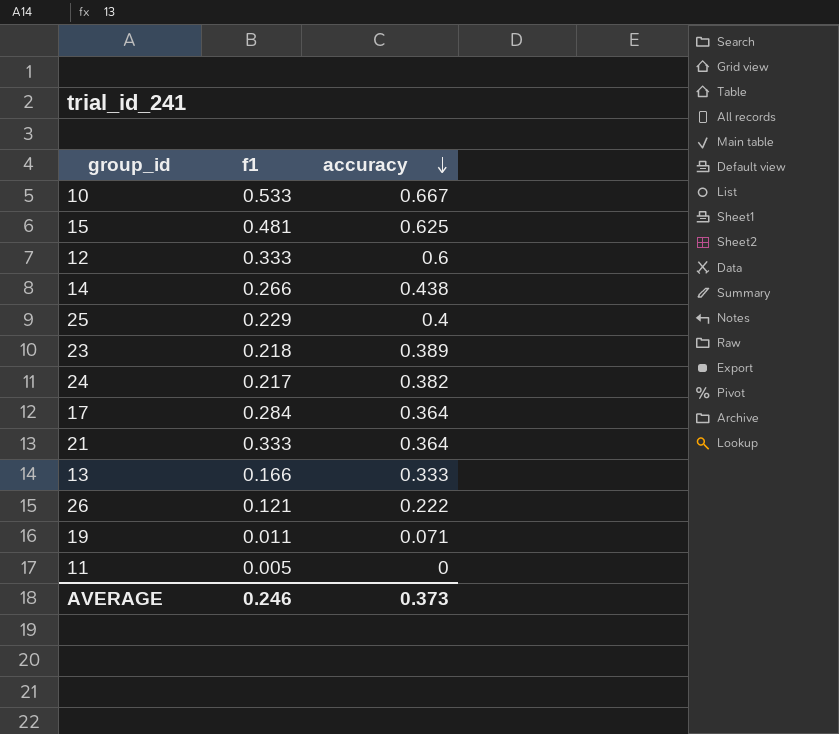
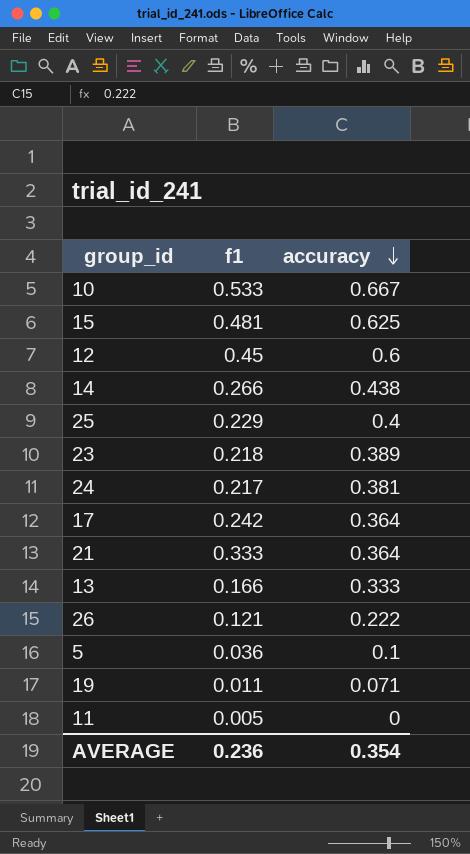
12 | f1: 0.333 -> 0.45
24 | accuracy: 0.382 -> 0.381
17 | f1: 0.284 -> 0.242
row 5: none -> 0.036 | 0.1
AVERAGE | f1: 0.246 -> 0.236
AVERAGE | accuracy: 0.373 -> 0.354

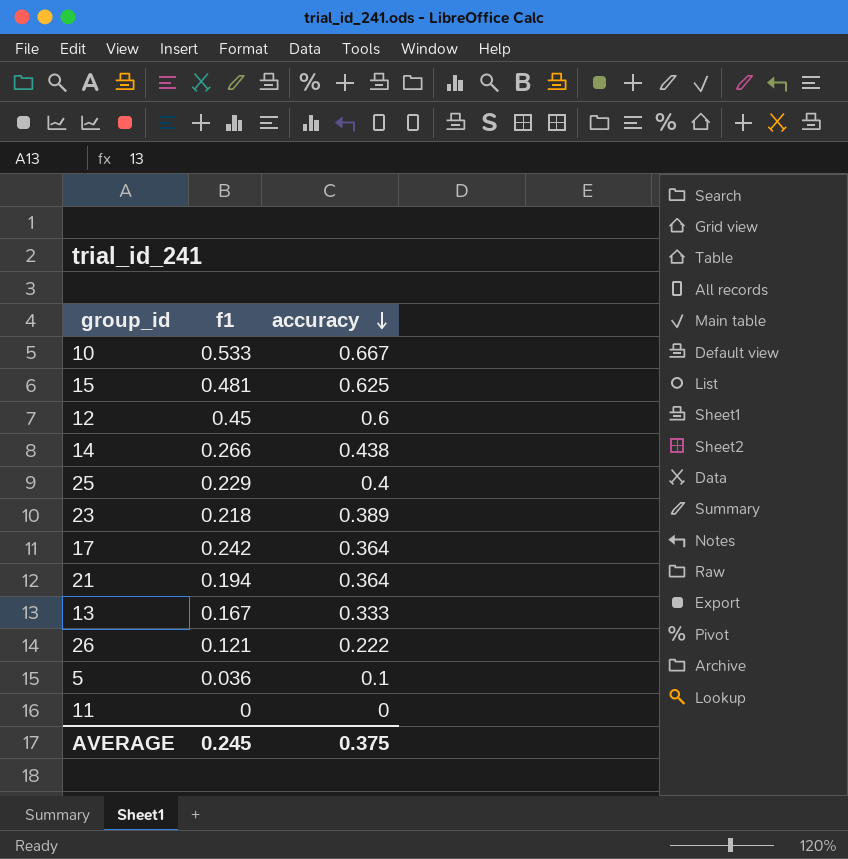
row 24: 0.217 | 0.381 -> none
row 19: 0.011 | 0.071 -> none
21 | f1: 0.333 -> 0.194
13 | f1: 0.166 -> 0.167
11 | f1: 0.005 -> 0
AVERAGE | f1: 0.236 -> 0.245
AVERAGE | accuracy: 0.354 -> 0.375

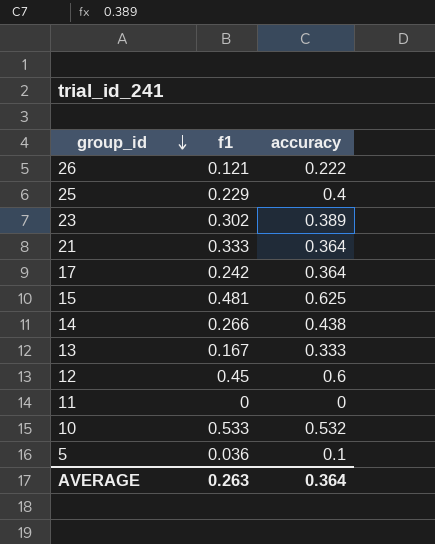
row order: accuracy descending -> group_id descending
23 | f1: 0.218 -> 0.302
21 | f1: 0.194 -> 0.333
10 | accuracy: 0.667 -> 0.532
AVERAGE | f1: 0.245 -> 0.263
AVERAGE | accuracy: 0.375 -> 0.364

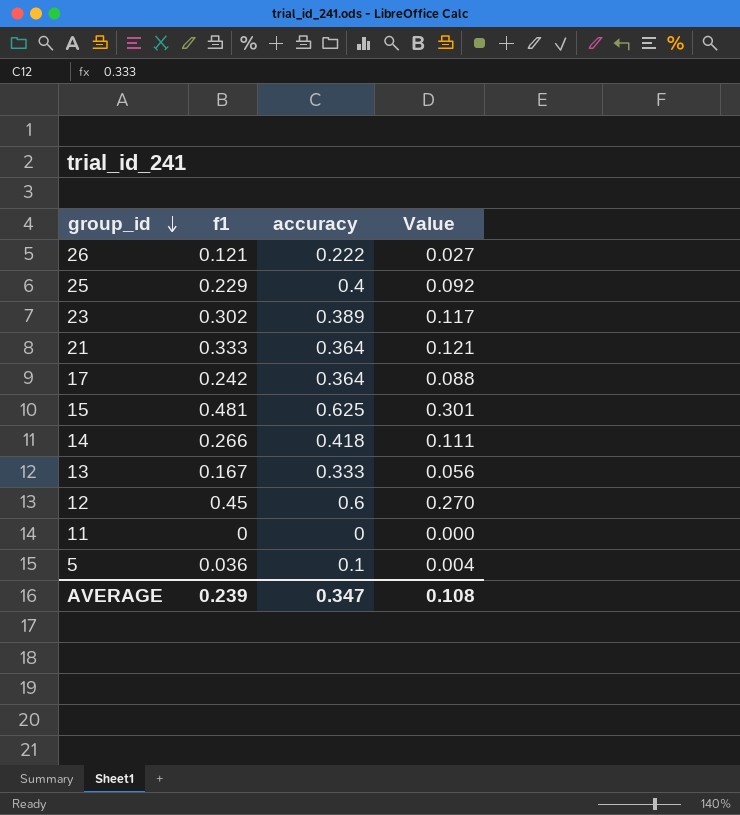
column Value | formula: none -> [f1] * [accuracy]
row 10: 0.533 | 0.532 -> none
14 | accuracy: 0.438 -> 0.418
AVERAGE | f1: 0.263 -> 0.239
AVERAGE | accuracy: 0.364 -> 0.347

